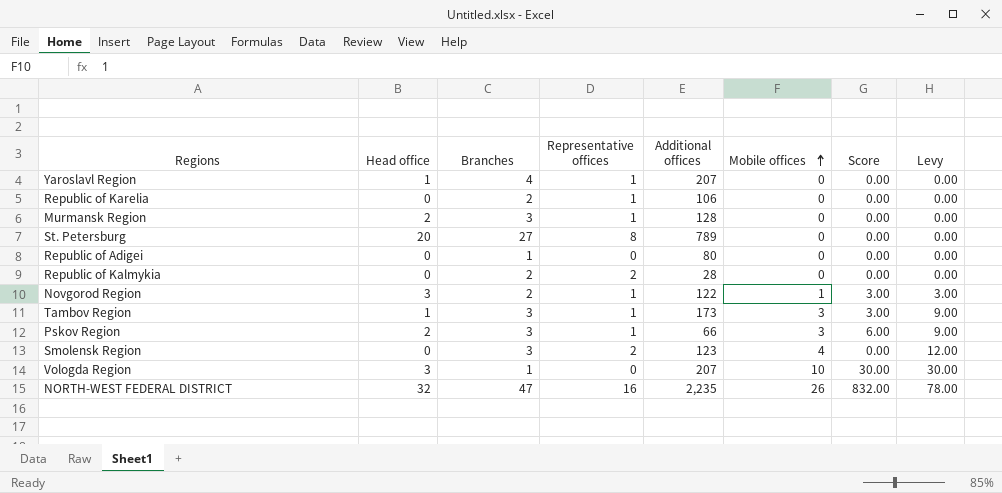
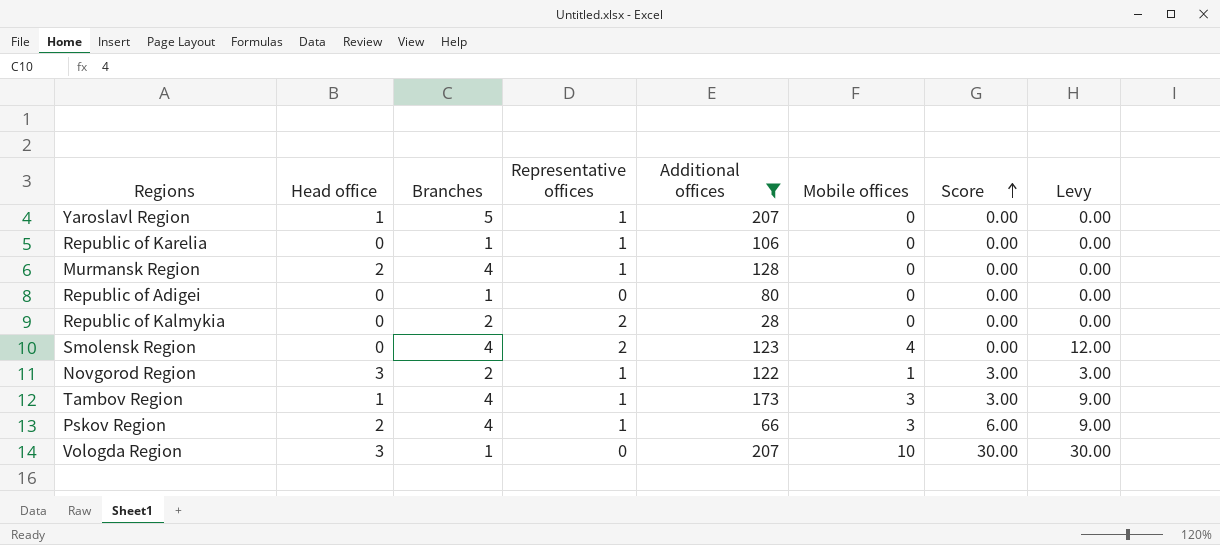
filter: none -> Additional offices <= 207
row order: Mobile offices ascending -> Score ascending
Yaroslavl Region | Branches: 4 -> 5
Republic of Karelia | Branches: 2 -> 1
Murmansk Region | Branches: 3 -> 4
Smolensk Region | Branches: 3 -> 4
Tambov Region | Branches: 3 -> 4
Pskov Region | Branches: 3 -> 4

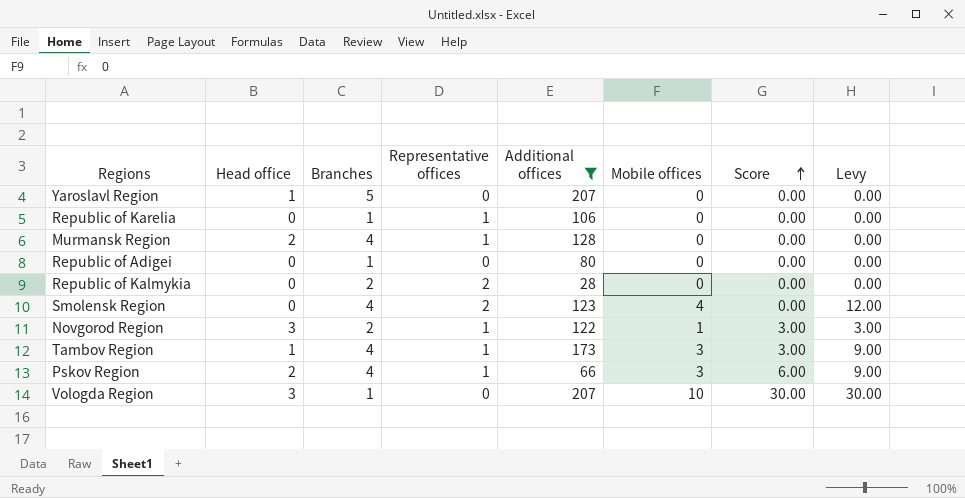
Yaroslavl Region | Representative offices: 1 -> 0

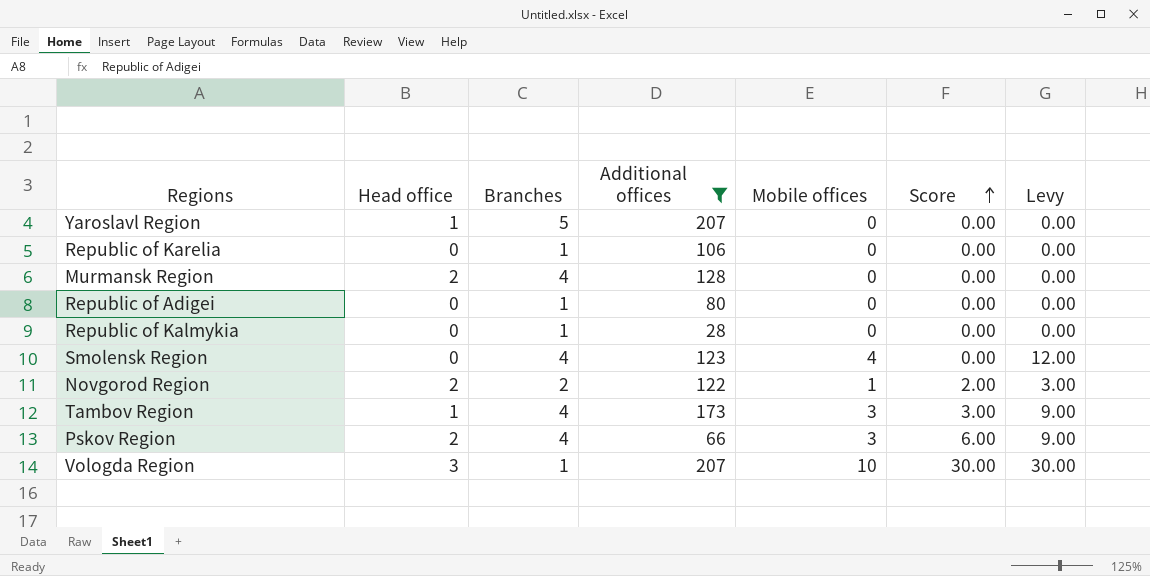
column Representative offices | position: 4 -> none
Republic of Kalmykia | Branches: 2 -> 1
Novgorod Region | Head office: 3 -> 2
Novgorod Region | Score: 3.00 -> 2.00

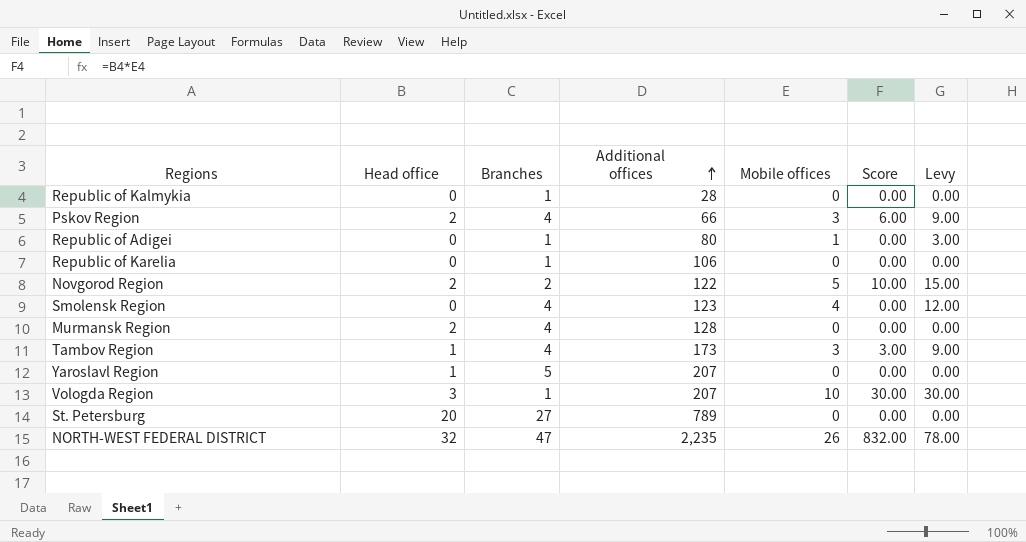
filter: Additional offices <= 207 -> none
row order: Score ascending -> Additional offices ascending
Republic of Adigei | Mobile offices: 0 -> 1
Republic of Adigei | Levy: 0.00 -> 3.00
Novgorod Region | Mobile offices: 1 -> 5
Novgorod Region | Score: 2.00 -> 10.00
Novgorod Region | Levy: 3.00 -> 15.00

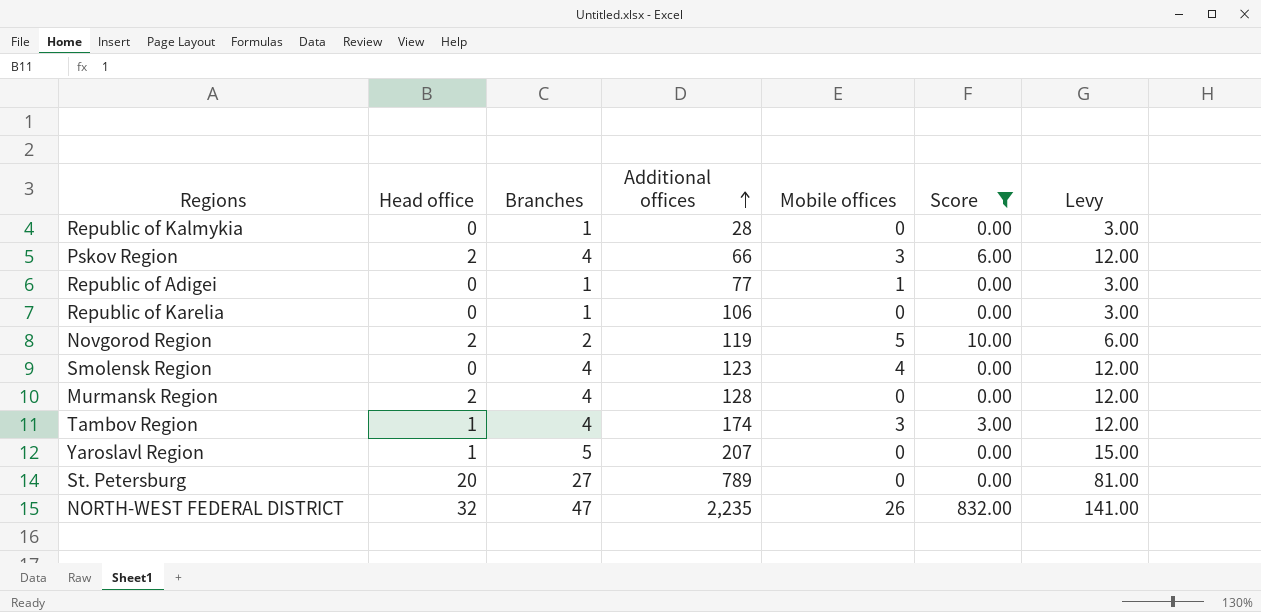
filter: none -> Score != 30.00
column Levy | formula: [Mobile offices] * 3 -> [Branches] * 3
Republic of Adigei | Additional offices: 80 -> 77
Novgorod Region | Additional offices: 122 -> 119
Tambov Region | Additional offices: 173 -> 174

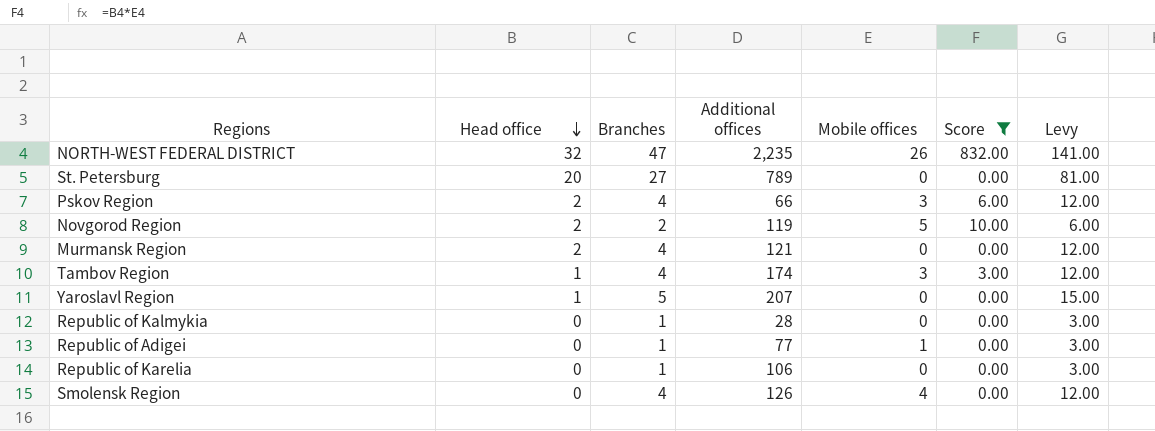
row order: Additional offices ascending -> Head office descending
Murmansk Region | Additional offices: 128 -> 121
Smolensk Region | Additional offices: 123 -> 126

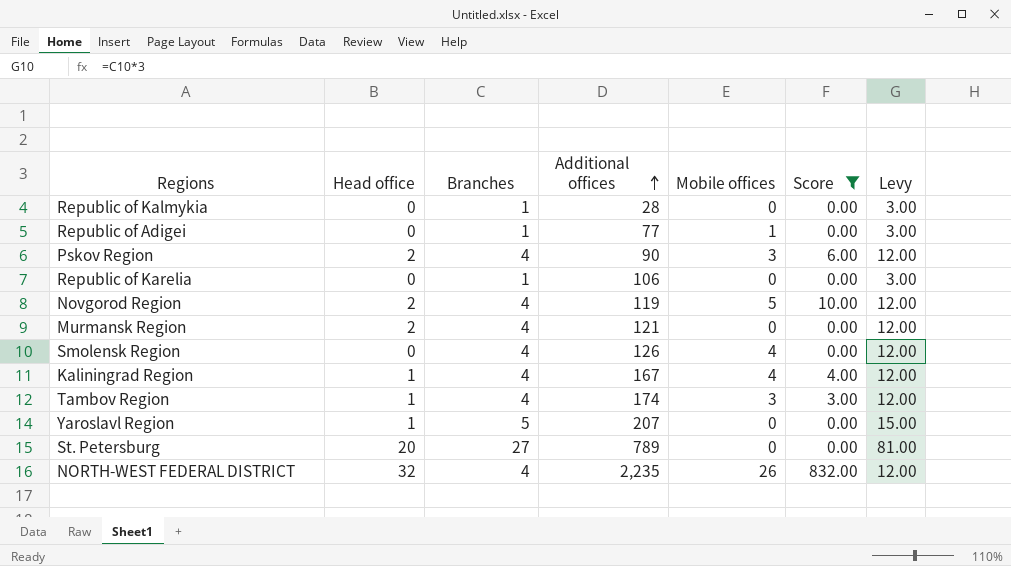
row order: Head office descending -> Additional offices ascending
Pskov Region | Additional offices: 66 -> 90
Novgorod Region | Branches: 2 -> 4
Novgorod Region | Levy: 6.00 -> 12.00
row Kaliningrad Region: none -> 1 | 4 | 167 | 4 | 4.00 | 12.00
NORTH-WEST FEDERAL DISTRICT | Branches: 47 -> 4
NORTH-WEST FEDERAL DISTRICT | Levy: 141.00 -> 12.00

